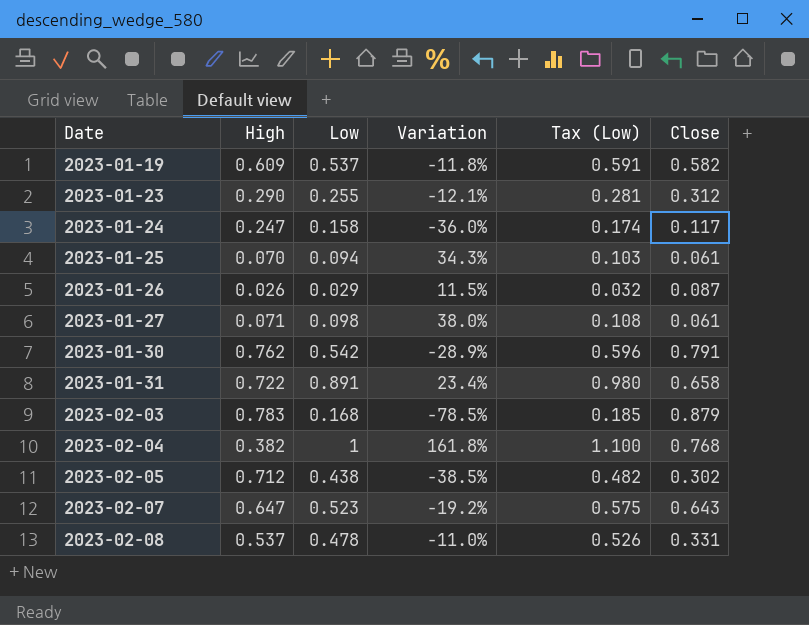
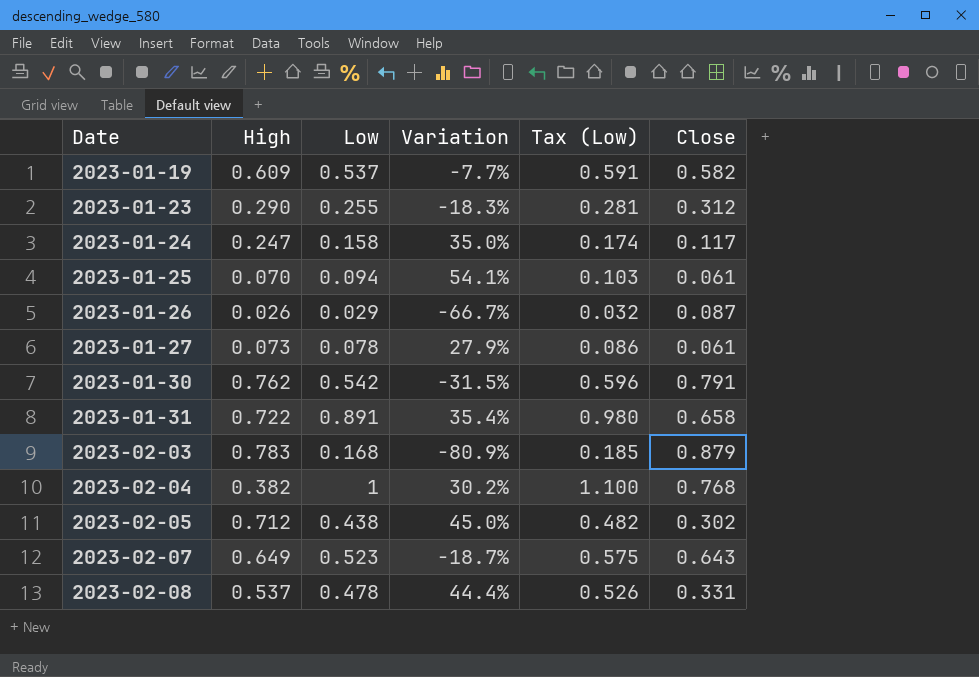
column Variation | formula: ([Low] - [High]) / [High] -> ([Low] - [Close]) / [Close]
2023-01-27 | High: 0.071 -> 0.073
2023-01-27 | Low: 0.098 -> 0.078
2023-01-27 | Tax (Low): 0.108 -> 0.086
2023-02-07 | High: 0.647 -> 0.649

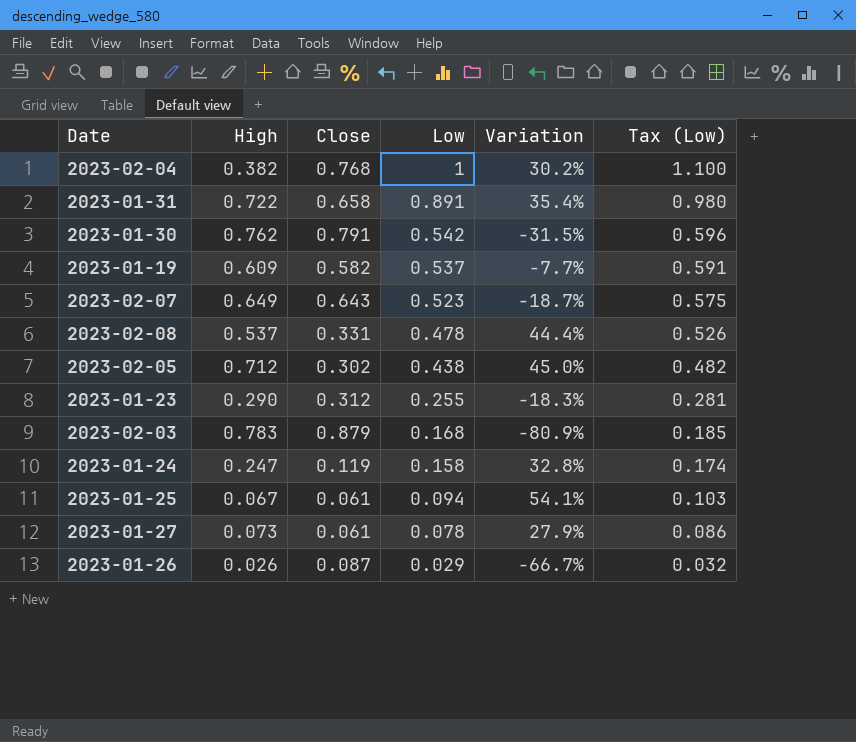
row order: Date ascending -> Low descending
column Close | position: 6 -> 3
2023-01-24 | Close: 0.117 -> 0.119
2023-01-24 | Variation: 35.0% -> 32.8%
2023-01-25 | High: 0.070 -> 0.067

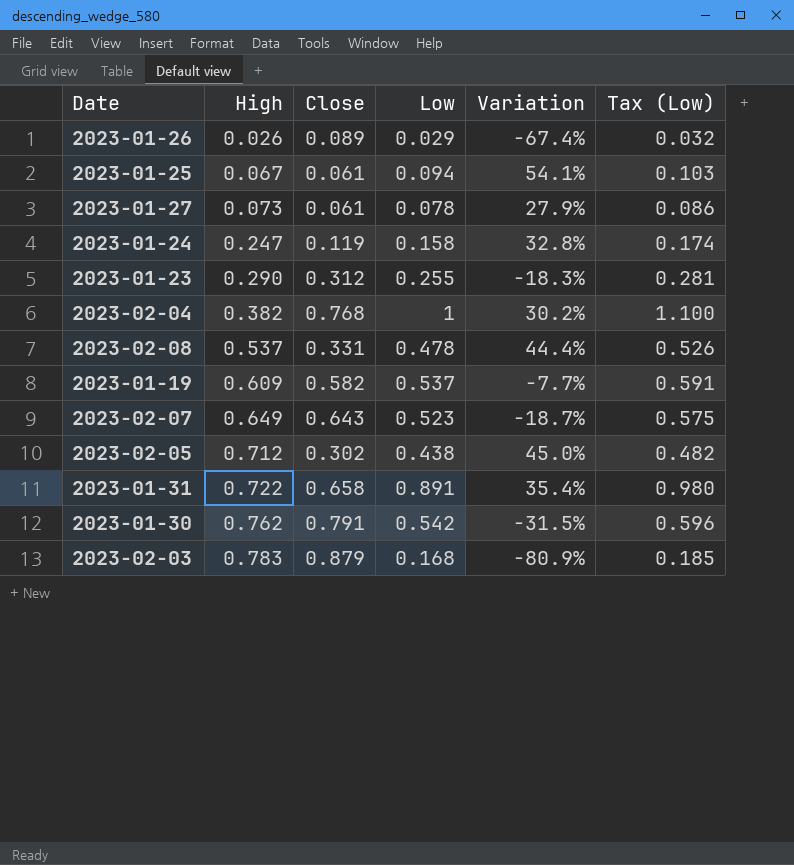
row order: Low descending -> High ascending
2023-01-26 | Close: 0.087 -> 0.089
2023-01-26 | Variation: -66.7% -> -67.4%

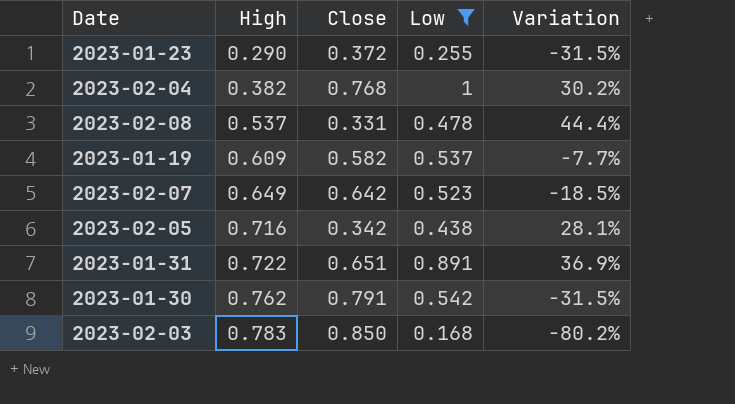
filter: none -> Low >= 0.168
column Tax (Low) | formula: [Low] * 1.1 -> none
2023-01-23 | Close: 0.312 -> 0.372
2023-01-23 | Variation: -18.3% -> -31.5%
2023-02-07 | Close: 0.643 -> 0.642
2023-02-07 | Variation: -18.7% -> -18.5%
2023-02-05 | High: 0.712 -> 0.716
2023-02-05 | Close: 0.302 -> 0.342
2023-02-05 | Variation: 45.0% -> 28.1%
2023-01-31 | Close: 0.658 -> 0.651
2023-01-31 | Variation: 35.4% -> 36.9%
2023-02-03 | Close: 0.879 -> 0.850
2023-02-03 | Variation: -80.9% -> -80.2%

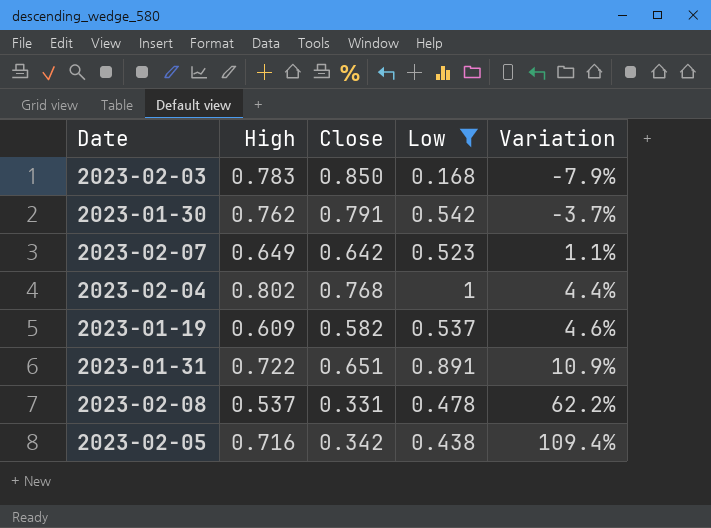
row order: High ascending -> Variation ascending
column Variation | formula: ([Low] - [Close]) / [Close] -> ([High] - [Close]) / [Close]
row 2023-01-23: 0.290 | 0.372 | 0.255 | -31.5% -> none
2023-02-04 | High: 0.382 -> 0.802

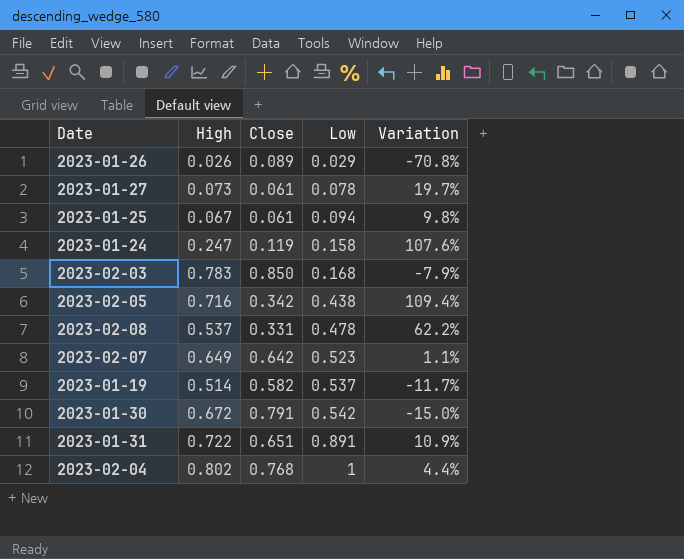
filter: Low >= 0.168 -> none
row order: Variation ascending -> Low ascending
2023-01-19 | High: 0.609 -> 0.514
2023-01-19 | Variation: 4.6% -> -11.7%
2023-01-30 | High: 0.762 -> 0.672
2023-01-30 | Variation: -3.7% -> -15.0%

